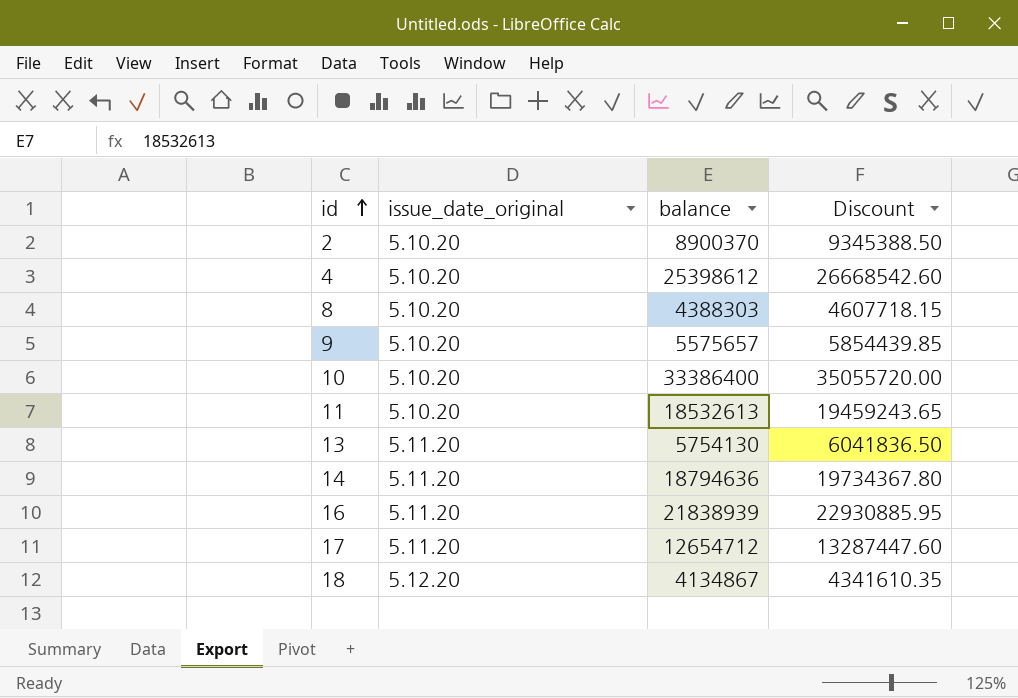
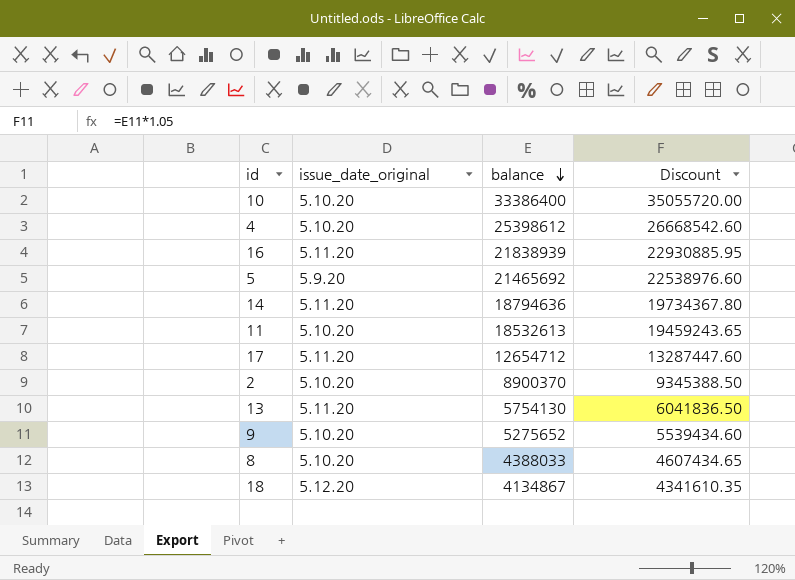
row order: id ascending -> balance descending
row 5: none -> 5.9.20 | 21465692 | 22538976.60
9 | balance: 5575657 -> 5275652
9 | Discount: 5854439.85 -> 5539434.60
8 | balance: 4388303 -> 4388033
8 | Discount: 4607718.15 -> 4607434.65

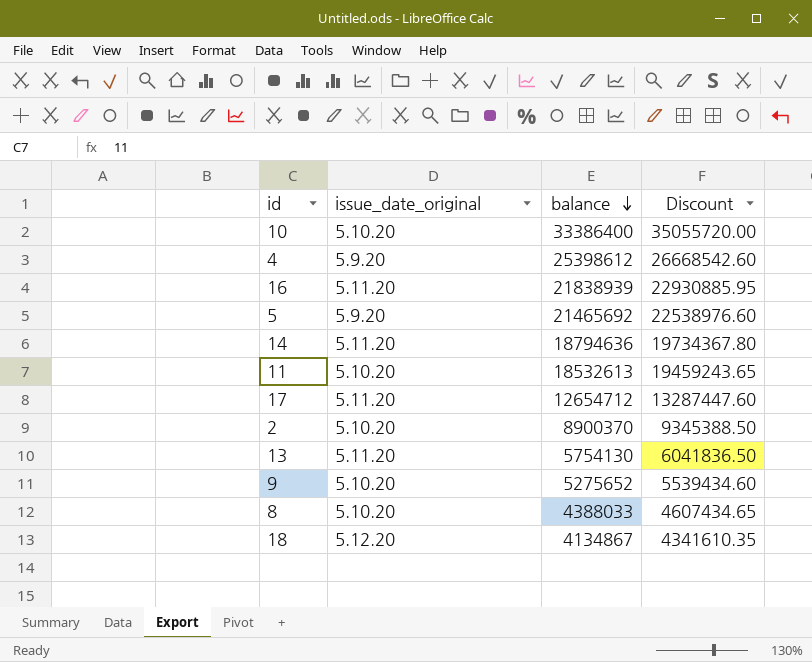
4 | issue_date_original: 5.10.20 -> 5.9.20

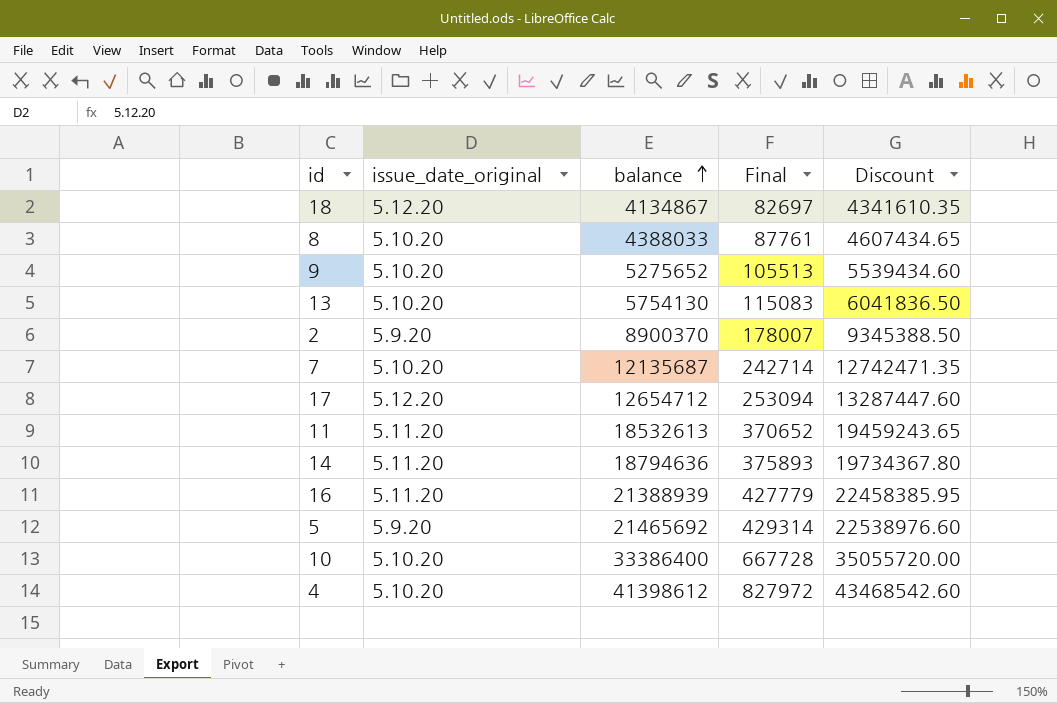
row order: balance descending -> balance ascending
column Final | formula: none -> [balance] * 0.02
13 | issue_date_original: 5.11.20 -> 5.10.20
2 | issue_date_original: 5.10.20 -> 5.9.20
row 7: none -> 5.10.20 | 12135687 | 242714 | 12742471.35
17 | issue_date_original: 5.11.20 -> 5.12.20
11 | issue_date_original: 5.10.20 -> 5.11.20
16 | balance: 21838939 -> 21388939
16 | Discount: 22930885.95 -> 22458385.95
4 | issue_date_original: 5.9.20 -> 5.10.20
4 | balance: 25398612 -> 41398612
4 | Discount: 26668542.60 -> 43468542.60

